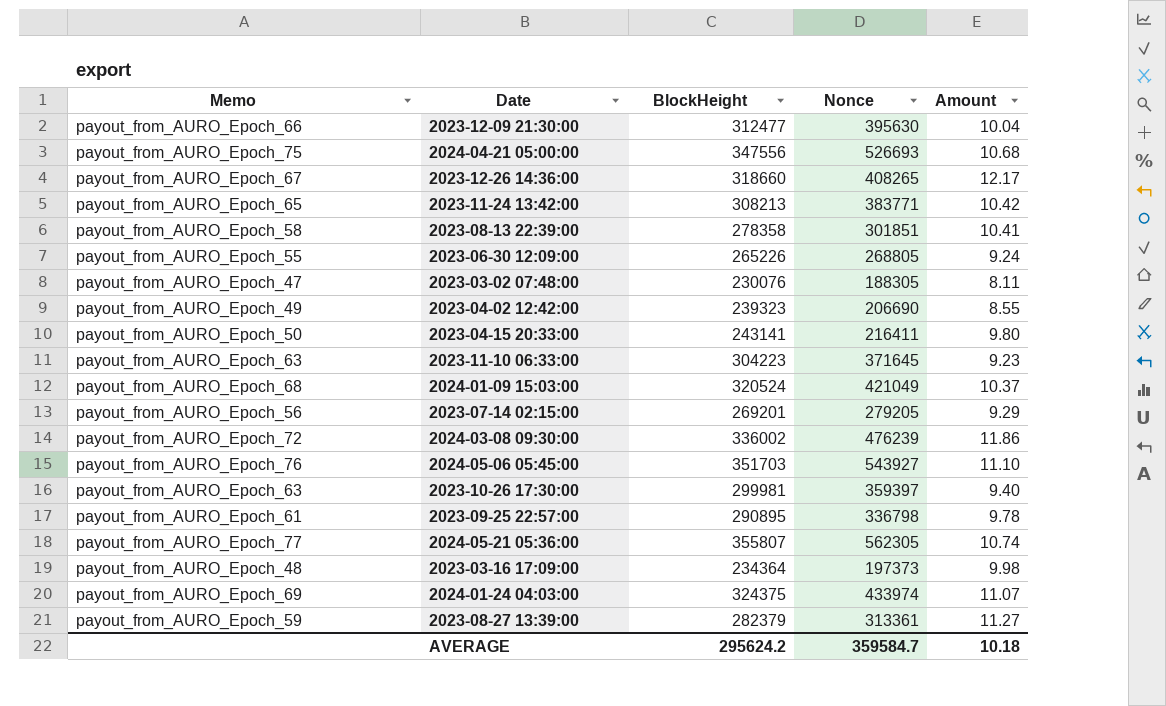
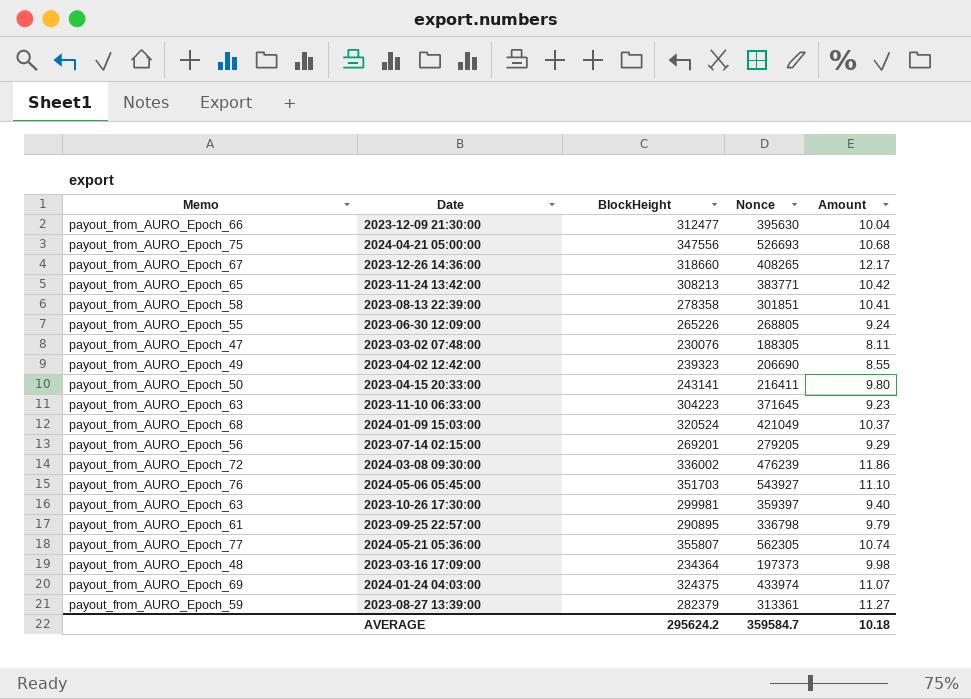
2023-09-25 22:57:00 | Amount: 9.78 -> 9.79

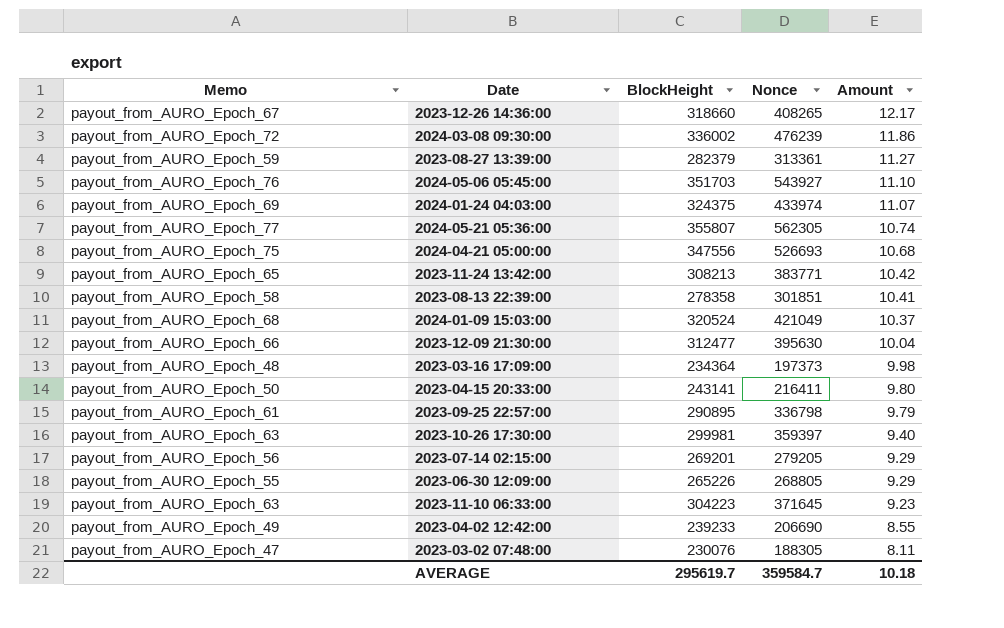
row order: none -> Amount descending
2023-06-30 12:09:00 | Amount: 9.24 -> 9.29
2023-04-02 12:42:00 | BlockHeight: 239323 -> 239233
AVERAGE | BlockHeight: 295624.2 -> 295619.7

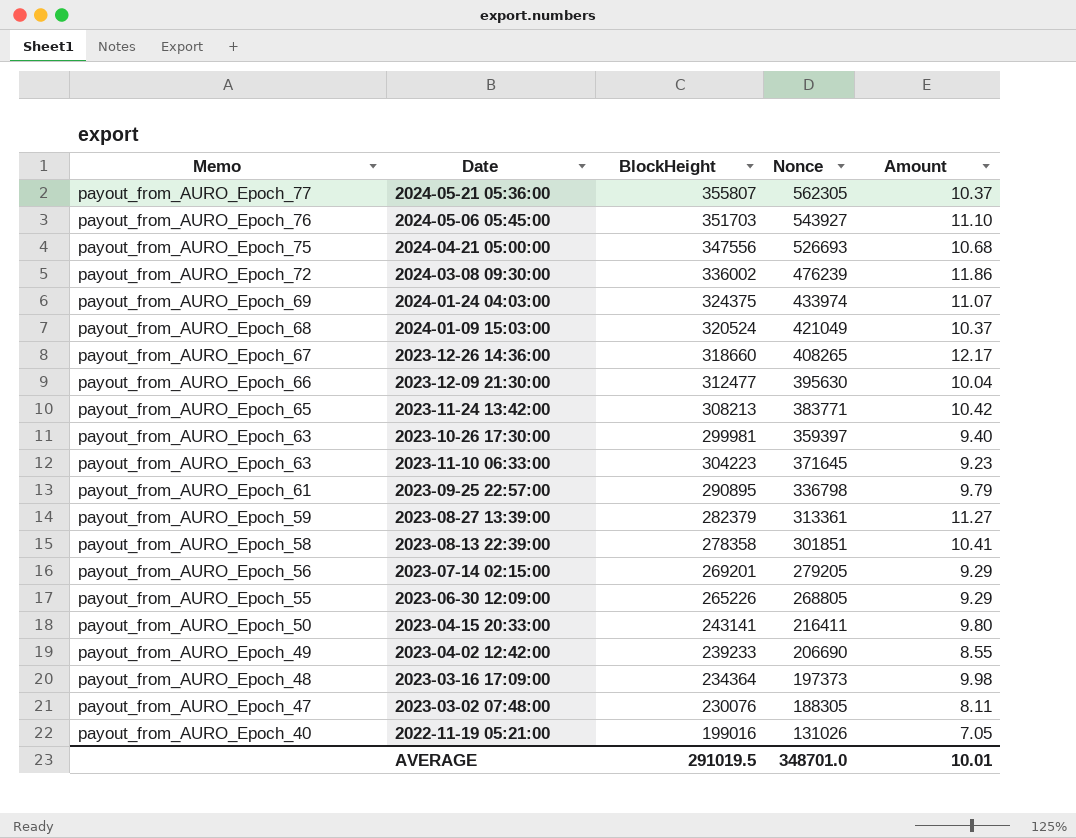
row order: Amount descending -> Memo descending
2024-05-21 05:36:00 | Amount: 10.74 -> 10.37
row 2022-11-19 05:21:00: none -> payout_from_AURO_Epoch_40 | 199016 | 131026 | 7.05
AVERAGE | BlockHeight: 295619.7 -> 291019.5
AVERAGE | Nonce: 359584.7 -> 348701.0
AVERAGE | Amount: 10.18 -> 10.01

